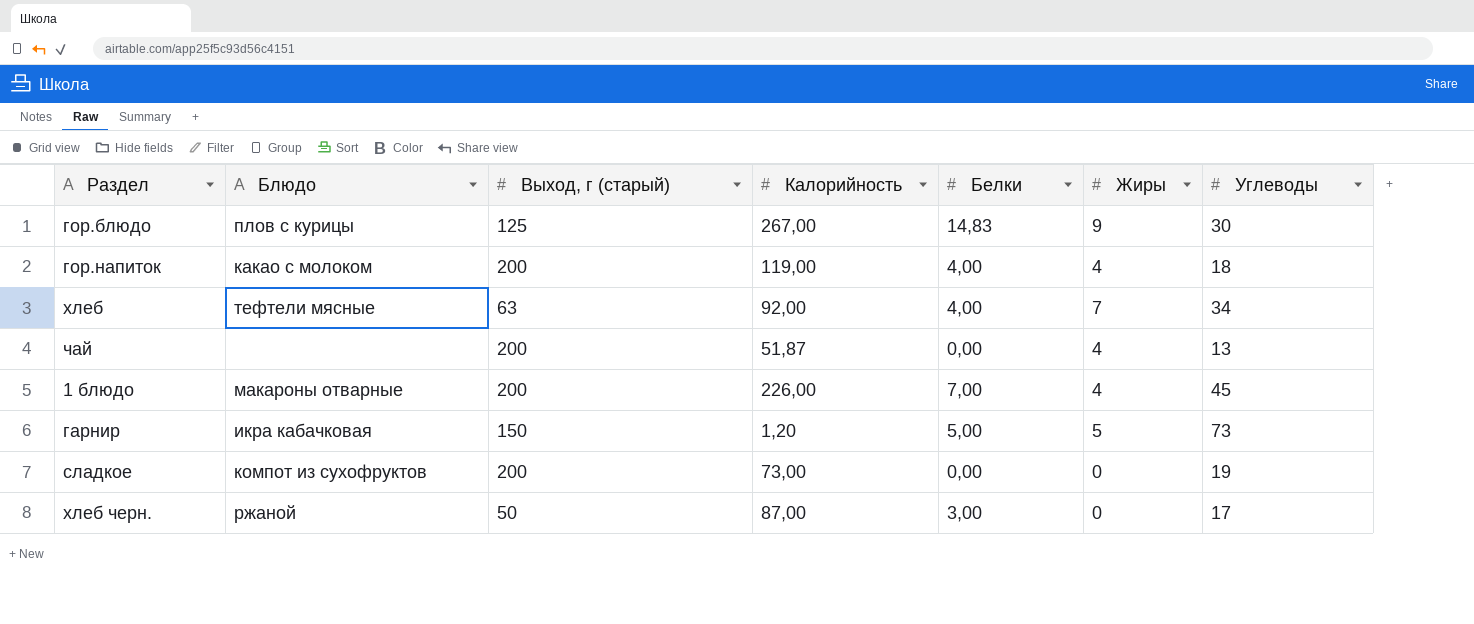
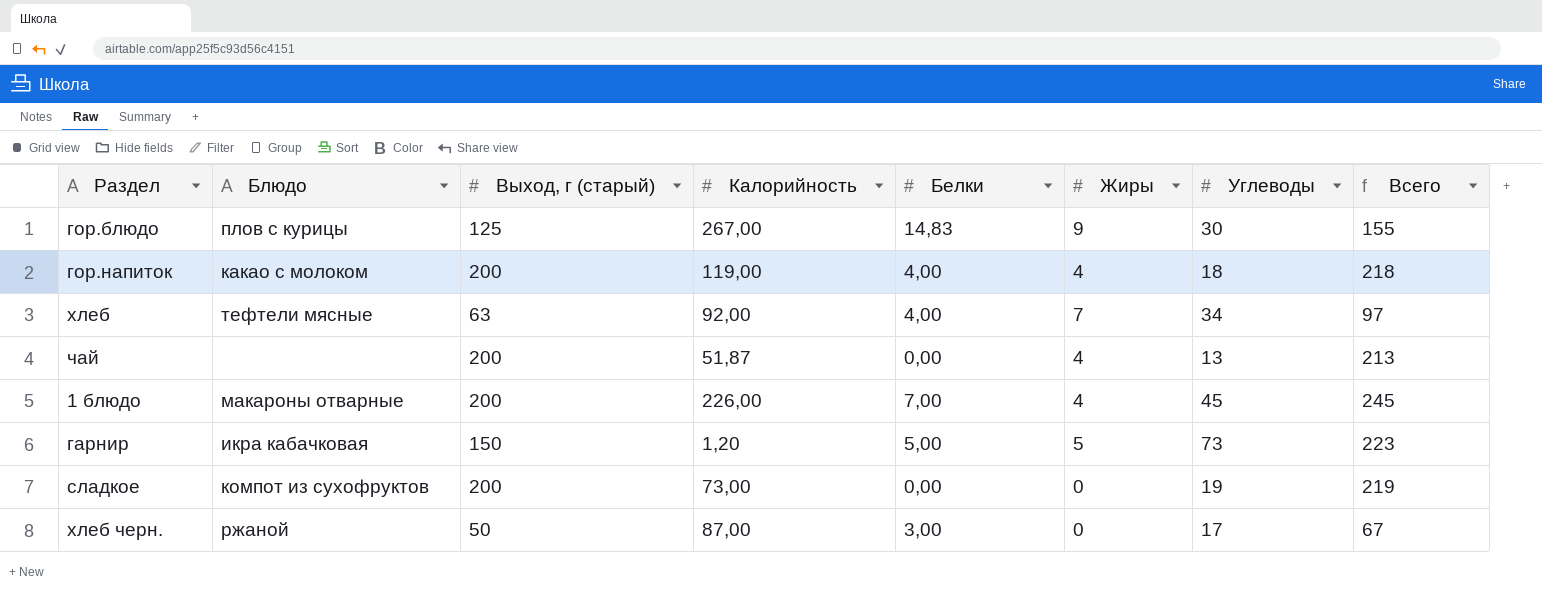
column Всего | formula: none -> [Выход, г (старый)] + [Углеводы]

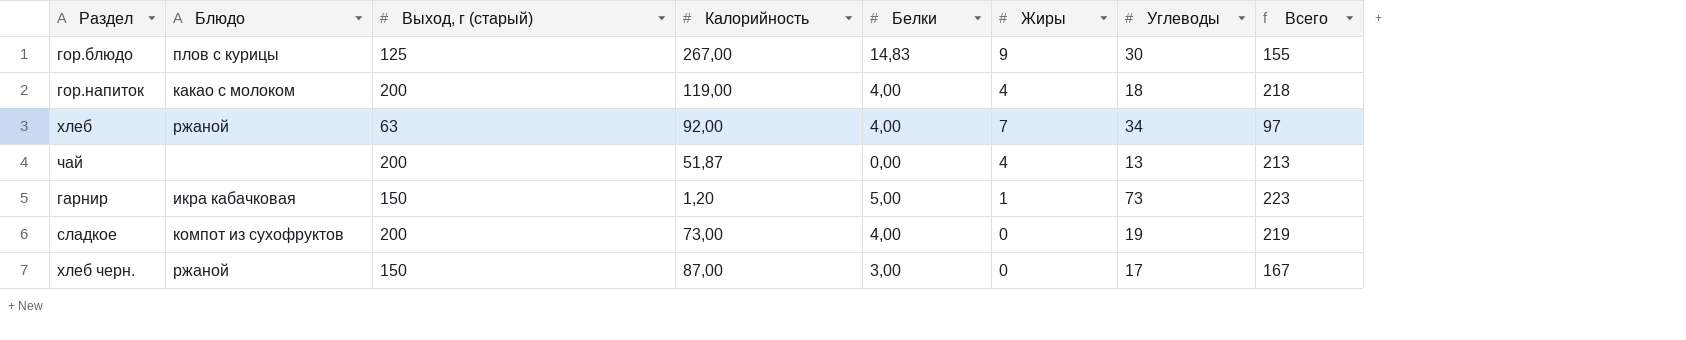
row 1 блюдо: макароны отварные | 200 | 226,00 | 7,00 | 4 | 45 | 245 -> none
хлеб | Блюдо: тефтели мясные -> ржаной
гарнир | Жиры: 5 -> 1
сладкое | Белки: 0,00 -> 4,00
хлеб черн. | Выход, г (старый): 50 -> 150
хлеб черн. | Всего: 67 -> 167

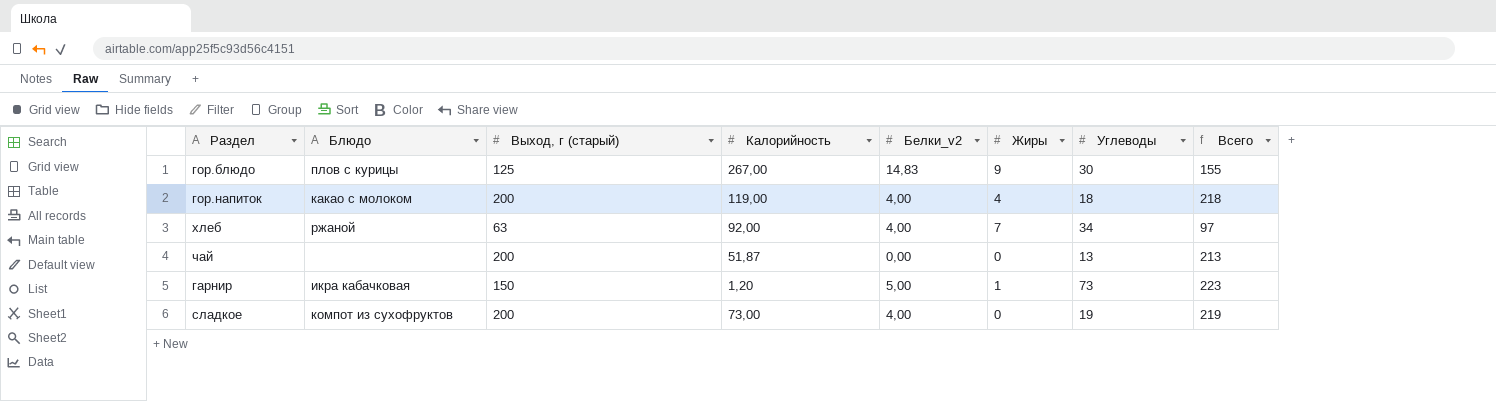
column name: Белки -> Белки_v2
row хлеб черн.: ржаной | 150 | 87,00 | 3,00 | 0 | 17 | 167 -> none
чай | Жиры: 4 -> 0

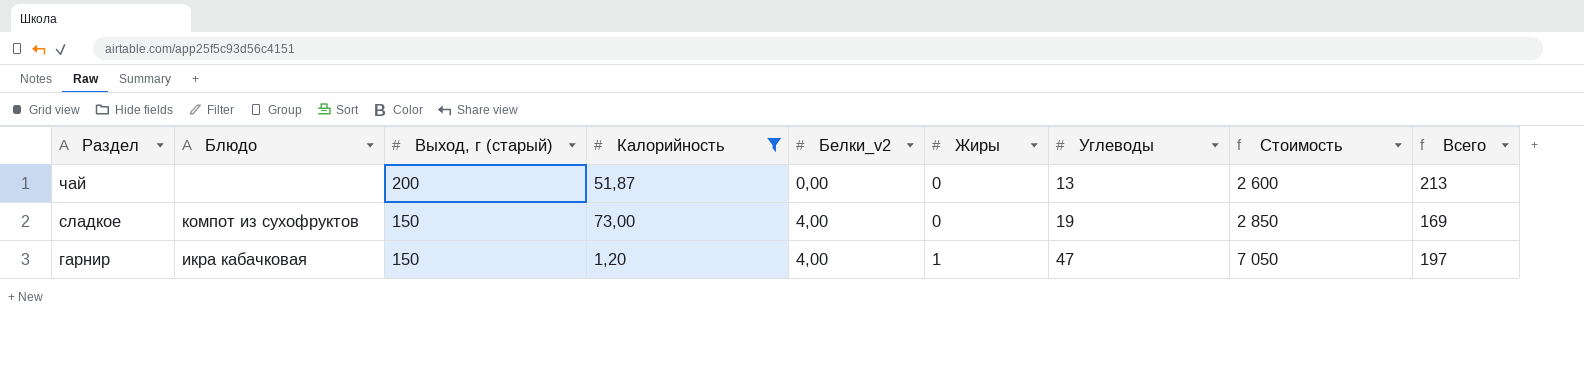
filter: none -> Калорийность <= 73,00
row order: none -> Раздел descending
column Стоимость | formula: none -> [Выход, г (старый)] * [Углеводы]
сладкое | Выход, г (старый): 200 -> 150
сладкое | Всего: 219 -> 169
гарнир | Белки_v2: 5,00 -> 4,00
гарнир | Углеводы: 73 -> 47
гарнир | Всего: 223 -> 197

